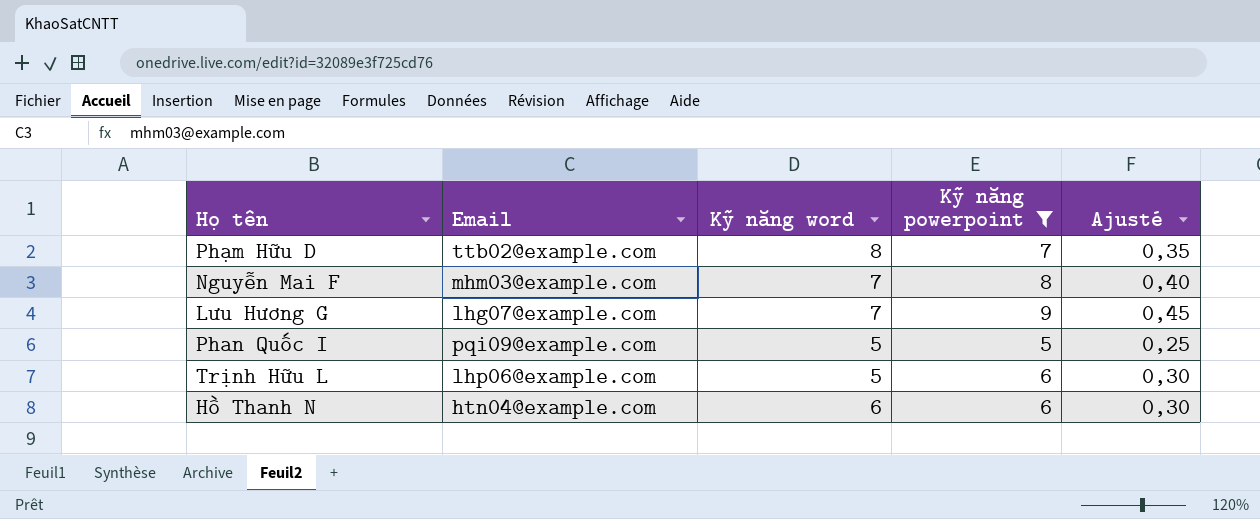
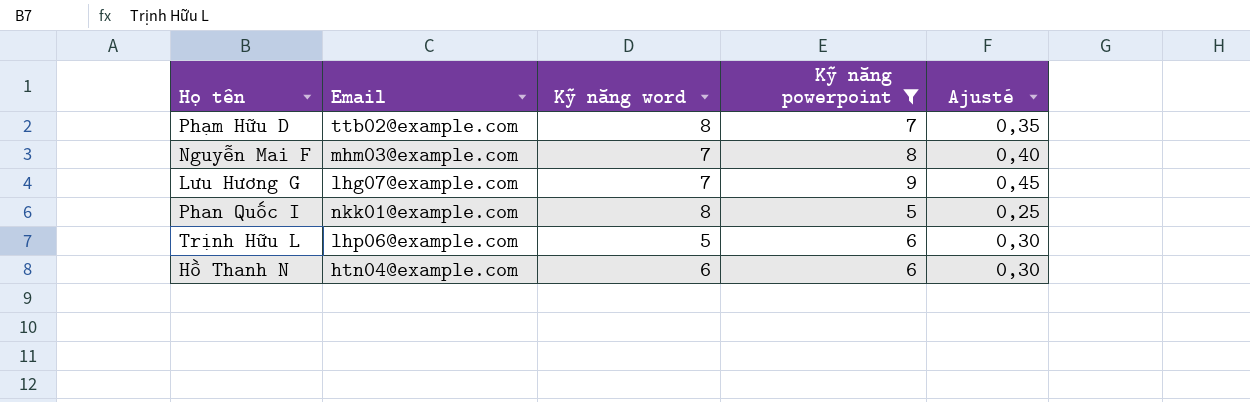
Phan Quốc I | Email: pqi09@example.com -> nkk01@example.com
Phan Quốc I | Kỹ năng word: 5 -> 8

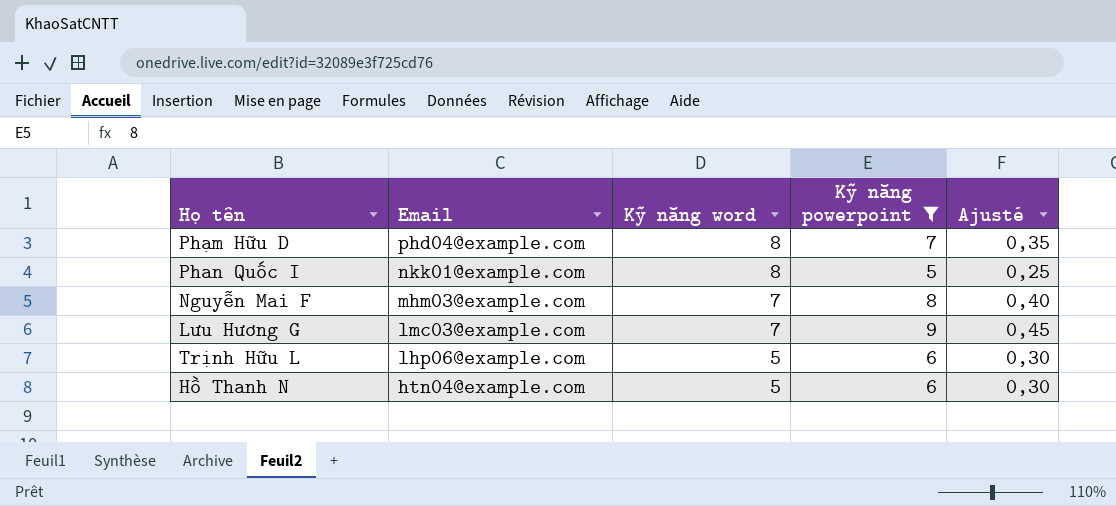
row order: none -> Email descending
Phạm Hữu D | Email: ttb02@example.com -> phd04@example.com
Lưu Hương G | Email: lhg07@example.com -> lmc03@example.com
Hồ Thanh N | Kỹ năng word: 6 -> 5

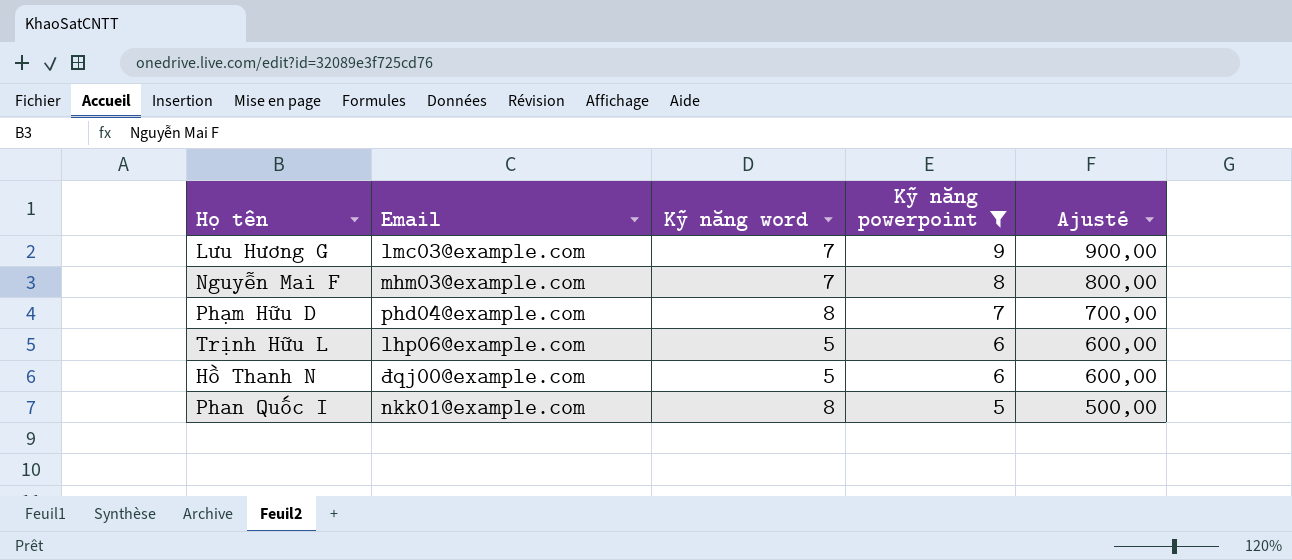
row order: Email descending -> Kỹ năng powerpoint descending
column Ajusté | formula: [Kỹ năng powerpoint] * 0,05 -> [Kỹ năng powerpoint] * 100
Hồ Thanh N | Email: htn04@example.com -> đqj00@example.com

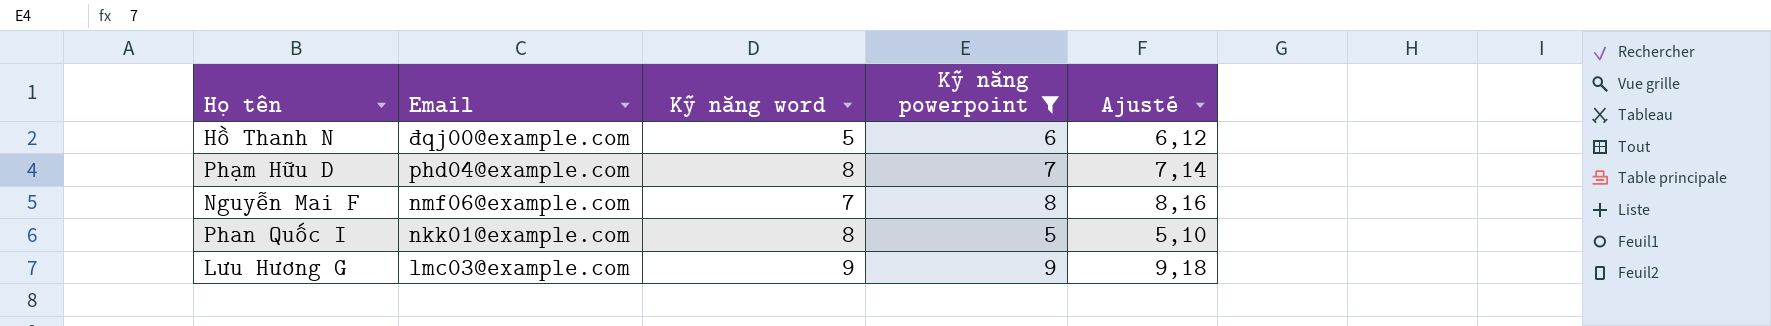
row order: Kỹ năng powerpoint descending -> Email descending
column Ajusté | formula: [Kỹ năng powerpoint] * 100 -> [Kỹ năng powerpoint] * 1,02
row Trịnh Hữu L: lhp06@example.com | 5 | 6 | 600,00 -> none
Nguyễn Mai F | Email: mhm03@example.com -> nmf06@example.com
Lưu Hương G | Kỹ năng word: 7 -> 9

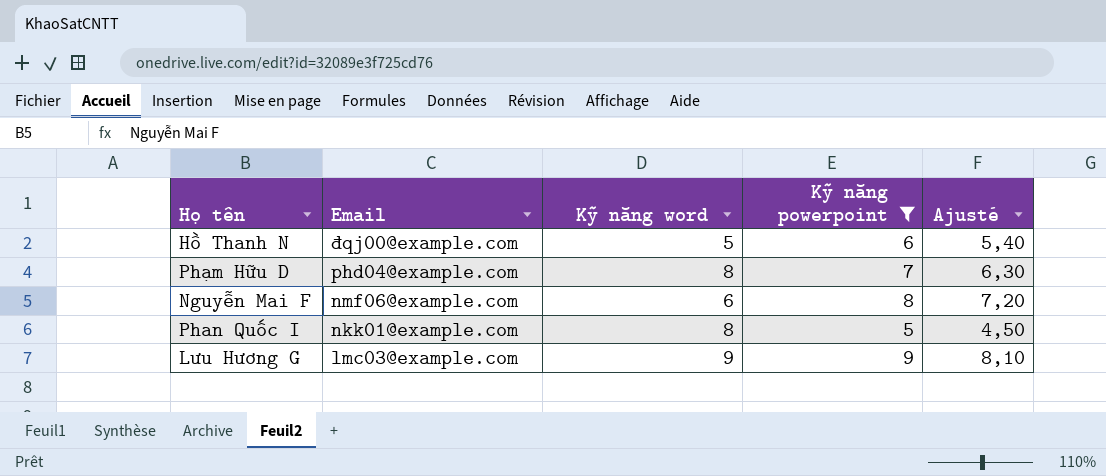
column Ajusté | formula: [Kỹ năng powerpoint] * 1,02 -> [Kỹ năng powerpoint] * 0,9
Nguyễn Mai F | Kỹ năng word: 7 -> 6

